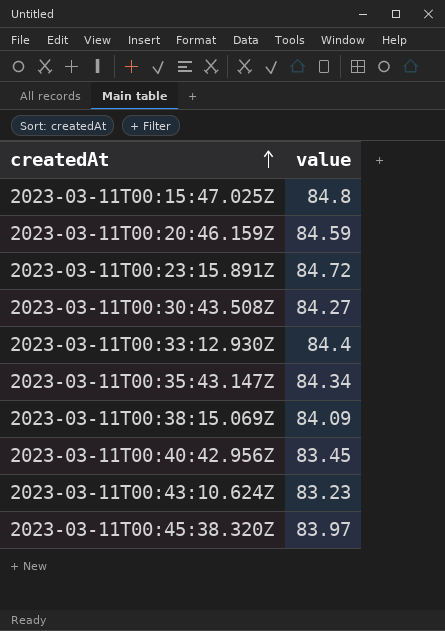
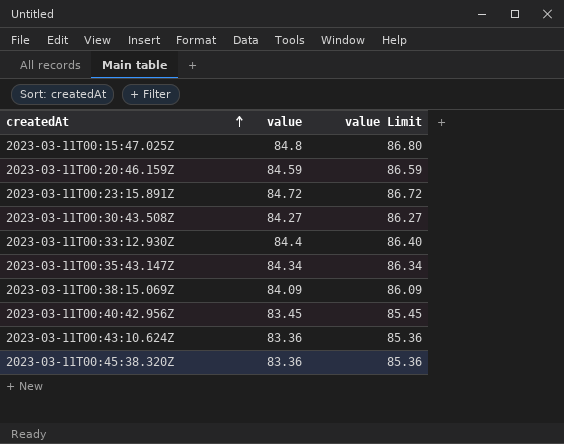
column value Limit | formula: none -> [value] + 2
2023-03-11T00:43:10.624Z | value: 83.23 -> 83.36
2023-03-11T00:45:38.320Z | value: 83.97 -> 83.36

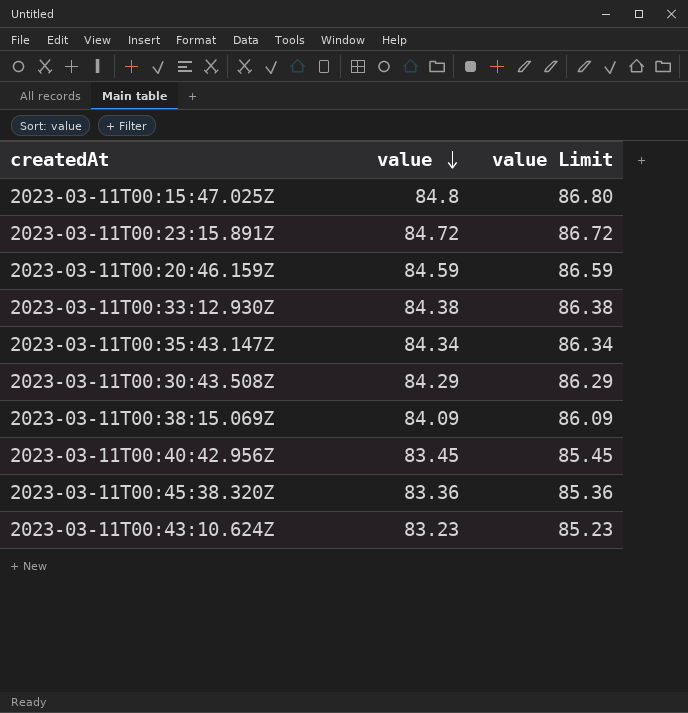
row order: createdAt ascending -> value descending
2023-03-11T00:33:12.930Z | value: 84.4 -> 84.38
2023-03-11T00:33:12.930Z | value Limit: 86.40 -> 86.38
2023-03-11T00:30:43.508Z | value: 84.27 -> 84.29
2023-03-11T00:30:43.508Z | value Limit: 86.27 -> 86.29
2023-03-11T00:43:10.624Z | value: 83.36 -> 83.23
2023-03-11T00:43:10.624Z | value Limit: 85.36 -> 85.23

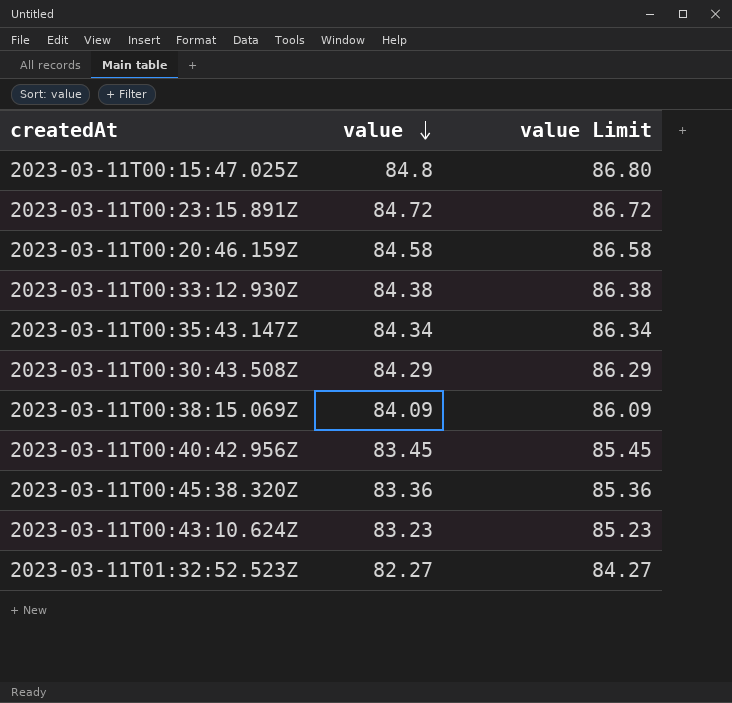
2023-03-11T00:20:46.159Z | value: 84.59 -> 84.58
2023-03-11T00:20:46.159Z | value Limit: 86.59 -> 86.58
row 2023-03-11T01:32:52.523Z: none -> 82.27 | 84.27

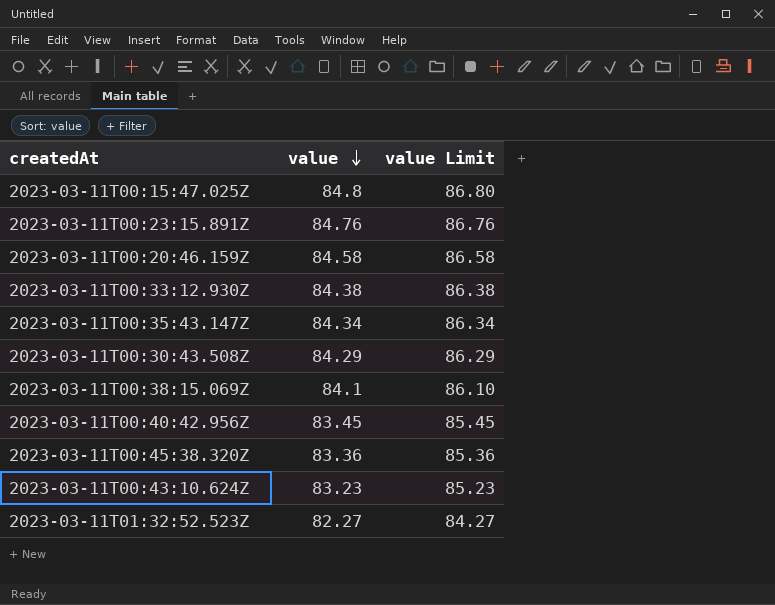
2023-03-11T00:23:15.891Z | value: 84.72 -> 84.76
2023-03-11T00:23:15.891Z | value Limit: 86.72 -> 86.76
2023-03-11T00:38:15.069Z | value: 84.09 -> 84.1
2023-03-11T00:38:15.069Z | value Limit: 86.09 -> 86.10

